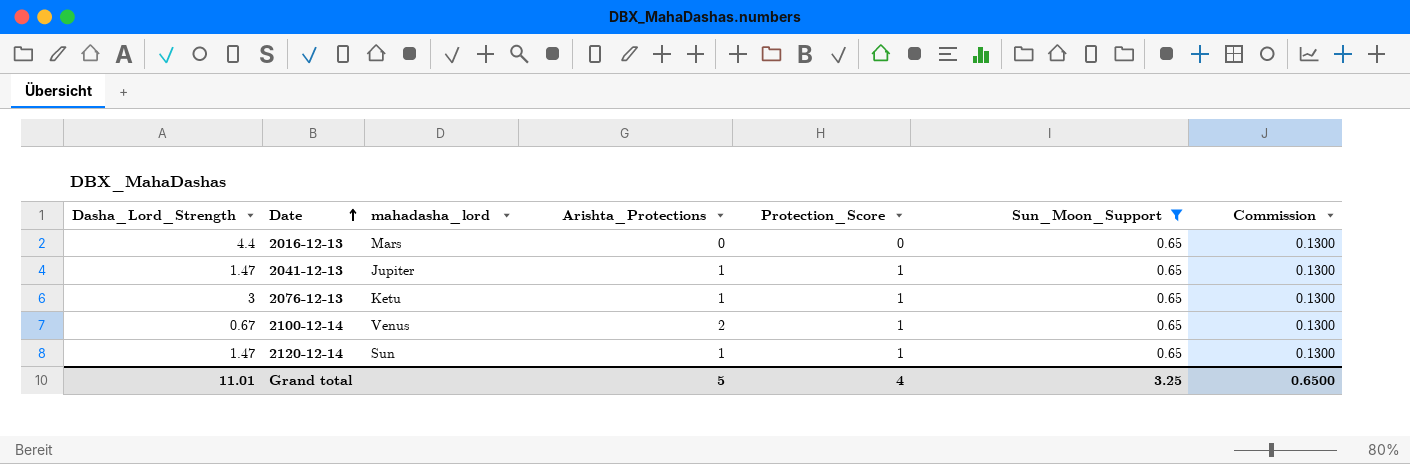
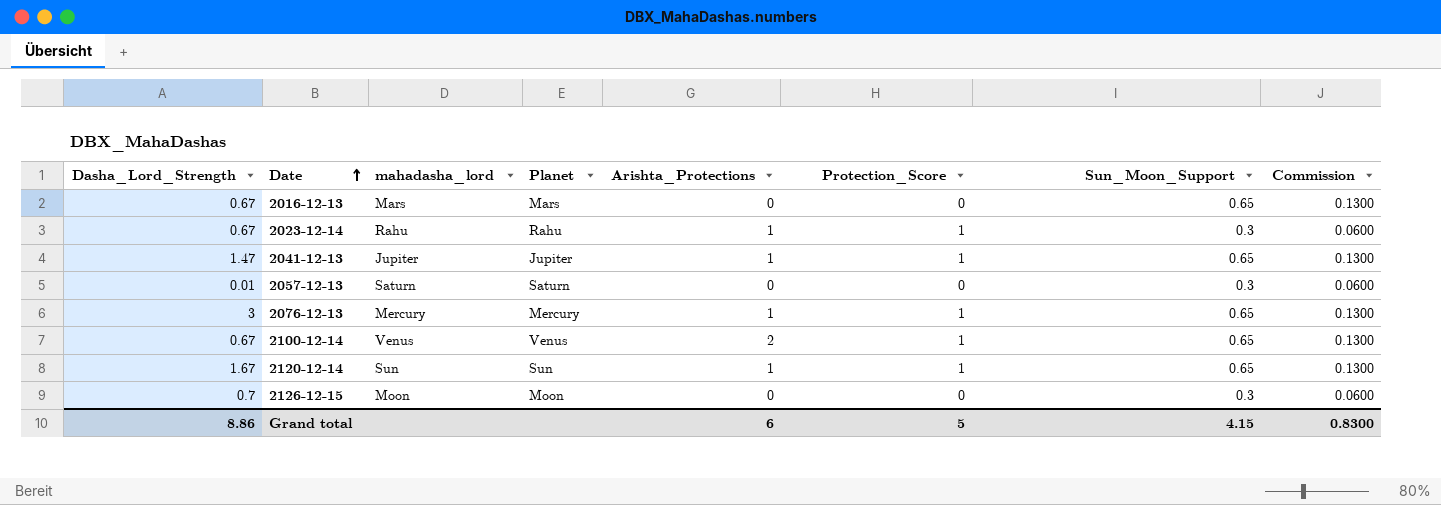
filter: Sun_Moon_Support = 0.65 -> none
column Planet | position: none -> 4
2016-12-13 | Dasha_Lord_Strength: 4.4 -> 0.67
2076-12-13 | mahadasha_lord: Ketu -> Mercury
2120-12-14 | Dasha_Lord_Strength: 1.47 -> 1.67
Grand total | Dasha_Lord_Strength: 11.01 -> 8.86
Grand total | Arishta_Protections: 5 -> 6
Grand total | Protection_Score: 4 -> 5
Grand total | Sun_Moon_Support: 3.25 -> 4.15
Grand total | Commission: 0.6500 -> 0.8300

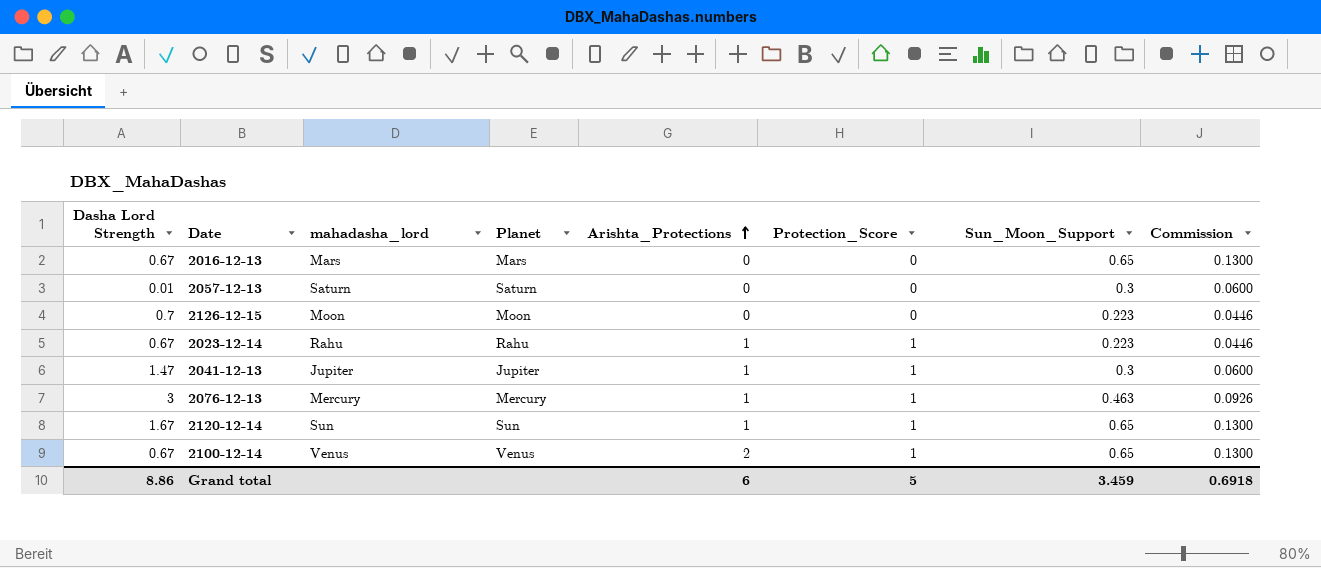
row order: Date ascending -> Arishta_Protections ascending
column name: Dasha_Lord_Strength -> Dasha Lord Strength
2126-12-15 | Sun_Moon_Support: 0.3 -> 0.223
2126-12-15 | Commission: 0.0600 -> 0.0446
2023-12-14 | Sun_Moon_Support: 0.3 -> 0.223
2023-12-14 | Commission: 0.0600 -> 0.0446
2041-12-13 | Sun_Moon_Support: 0.65 -> 0.3
2041-12-13 | Commission: 0.1300 -> 0.0600
2076-12-13 | Sun_Moon_Support: 0.65 -> 0.463
2076-12-13 | Commission: 0.1300 -> 0.0926
Grand total | Sun_Moon_Support: 4.15 -> 3.459
Grand total | Commission: 0.8300 -> 0.6918

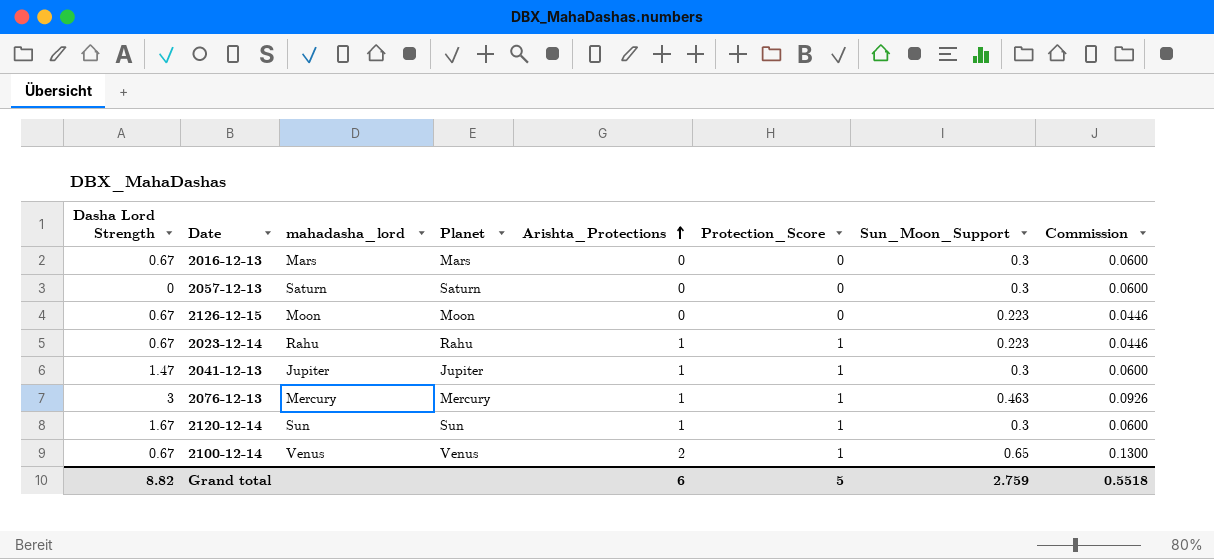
2016-12-13 | Sun_Moon_Support: 0.65 -> 0.3
2016-12-13 | Commission: 0.1300 -> 0.0600
2057-12-13 | Dasha Lord Strength: 0.01 -> 0
2126-12-15 | Dasha Lord Strength: 0.7 -> 0.67
2120-12-14 | Sun_Moon_Support: 0.65 -> 0.3
2120-12-14 | Commission: 0.1300 -> 0.0600
Grand total | Dasha Lord Strength: 8.86 -> 8.82
Grand total | Sun_Moon_Support: 3.459 -> 2.759
Grand total | Commission: 0.6918 -> 0.5518

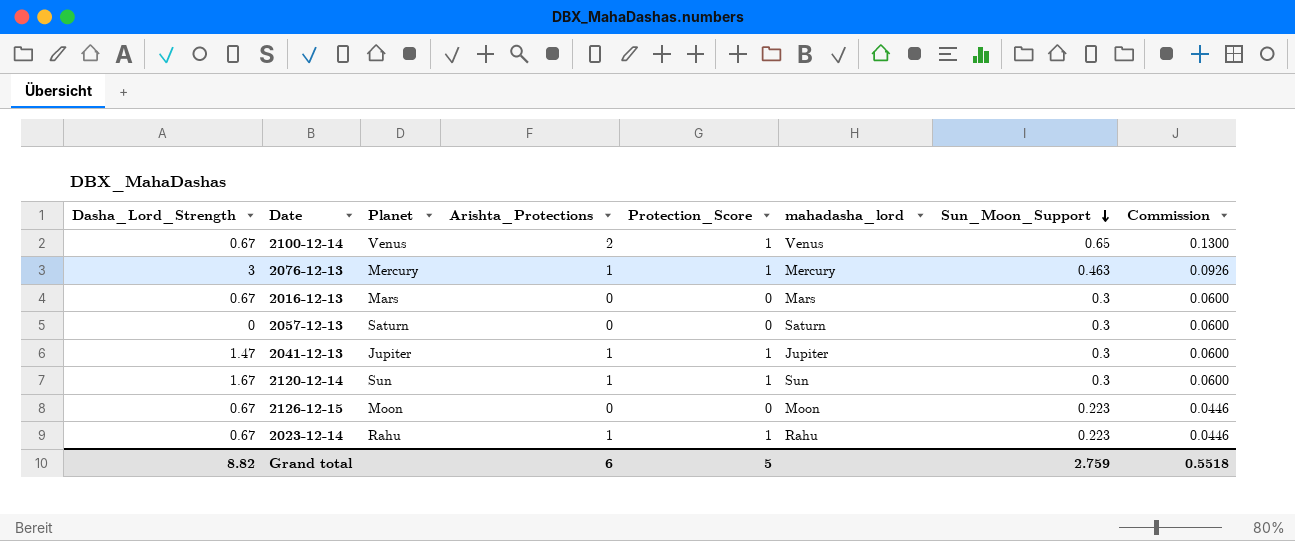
row order: Arishta_Protections ascending -> Sun_Moon_Support descending
column name: Dasha Lord Strength -> Dasha_Lord_Strength
column mahadasha_lord | position: 3 -> 6

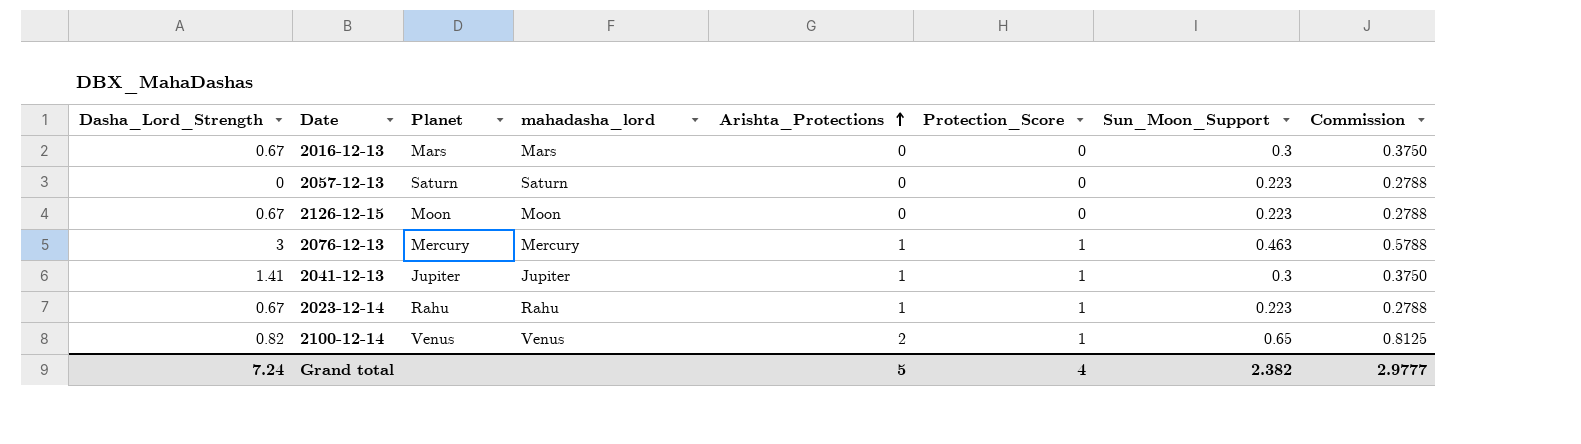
row order: Sun_Moon_Support descending -> Arishta_Protections ascending
column mahadasha_lord | position: 6 -> 4
column Commission | formula: [Sun_Moon_Support] * 0.2 -> [Sun_Moon_Support] * 1.25
row 2120-12-14: 1.67 | Sun | 1 | 1 | Sun | 0.3 | 0.0600 -> none
2057-12-13 | Sun_Moon_Support: 0.3 -> 0.223
2041-12-13 | Dasha_Lord_Strength: 1.47 -> 1.41
2100-12-14 | Dasha_Lord_Strength: 0.67 -> 0.82
Grand total | Dasha_Lord_Strength: 8.82 -> 7.24
Grand total | Arishta_Protections: 6 -> 5
Grand total | Protection_Score: 5 -> 4
Grand total | Sun_Moon_Support: 2.759 -> 2.382
Grand total | Commission: 0.5518 -> 2.9777

